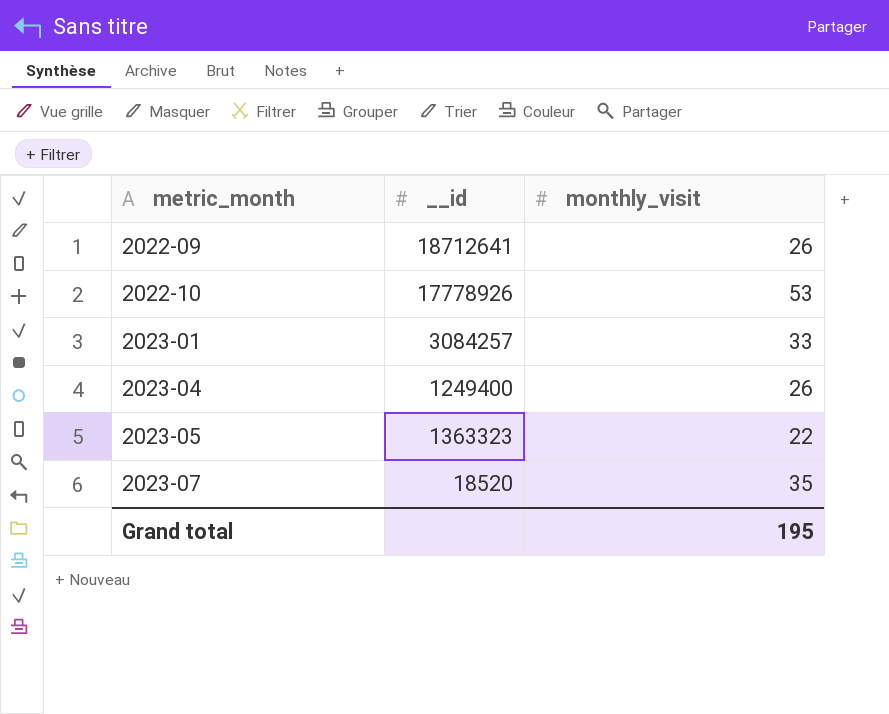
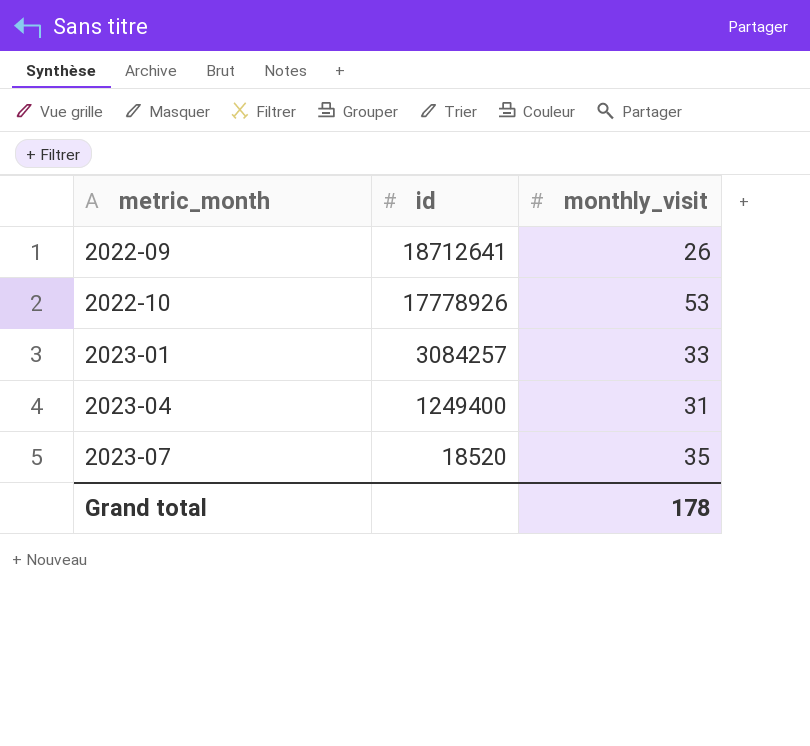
column name: __id -> id
row 2023-05: 1363323 | 22 -> none
2023-04 | monthly_visit: 26 -> 31
Grand total | monthly_visit: 195 -> 178

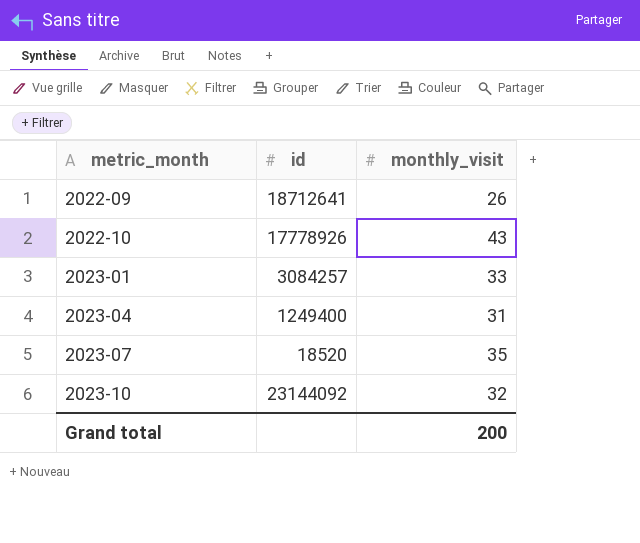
2022-10 | monthly_visit: 53 -> 43
row 2023-10: none -> 23144092 | 32
Grand total | monthly_visit: 178 -> 200

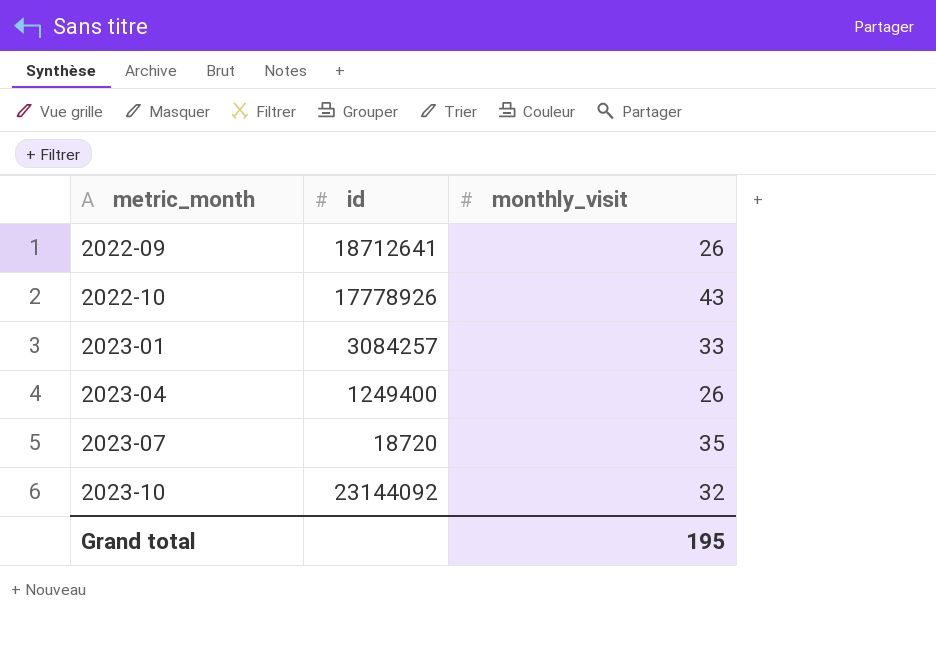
2023-04 | monthly_visit: 31 -> 26
2023-07 | id: 18520 -> 18720
Grand total | monthly_visit: 200 -> 195

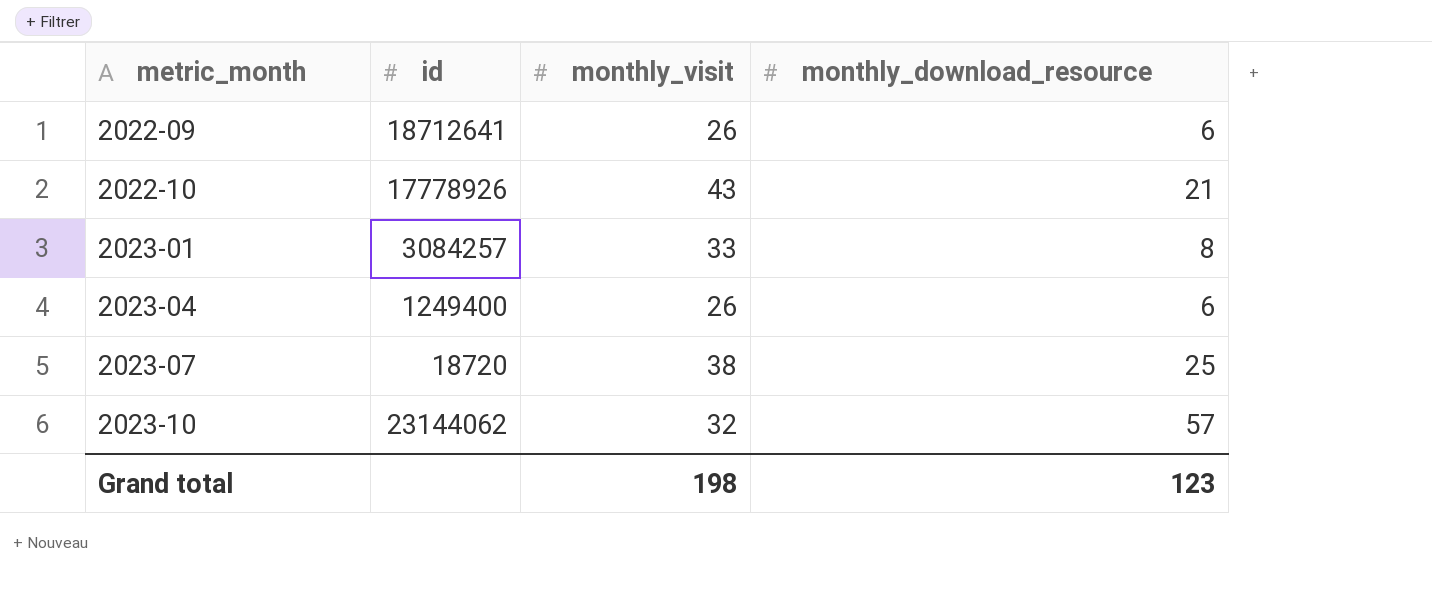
column monthly_download_resource | position: none -> 4
2023-07 | monthly_visit: 35 -> 38
2023-10 | id: 23144092 -> 23144062
Grand total | monthly_visit: 195 -> 198

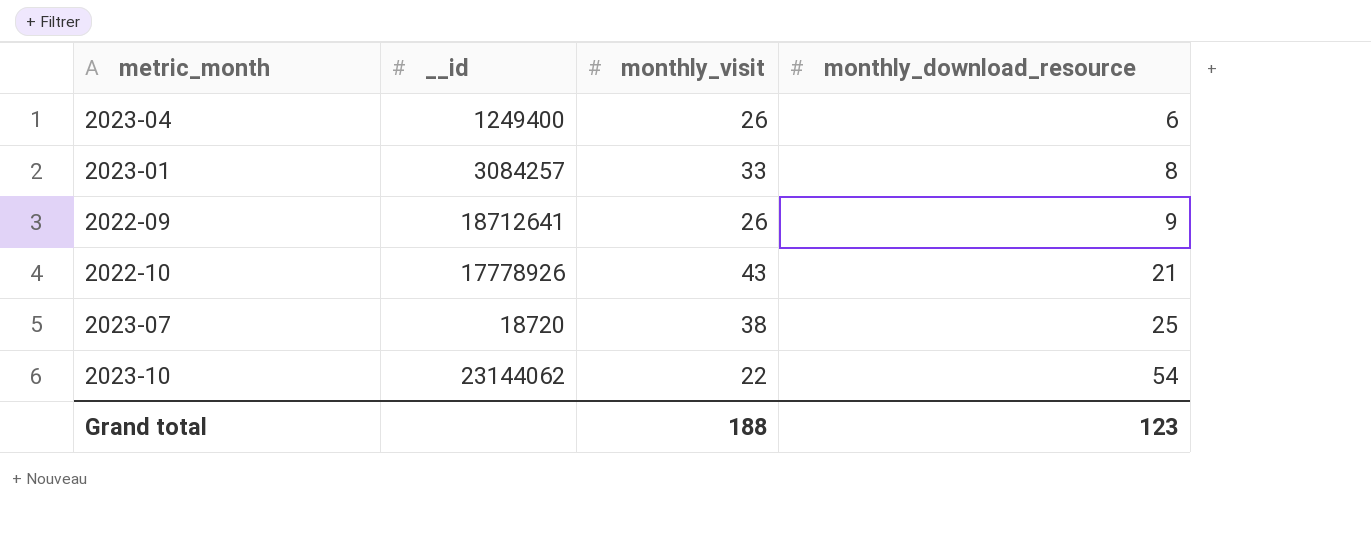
row order: metric_month ascending -> monthly_download_resource ascending
column name: id -> __id
2022-09 | monthly_download_resource: 6 -> 9
2023-10 | monthly_visit: 32 -> 22
2023-10 | monthly_download_resource: 57 -> 54
Grand total | monthly_visit: 198 -> 188

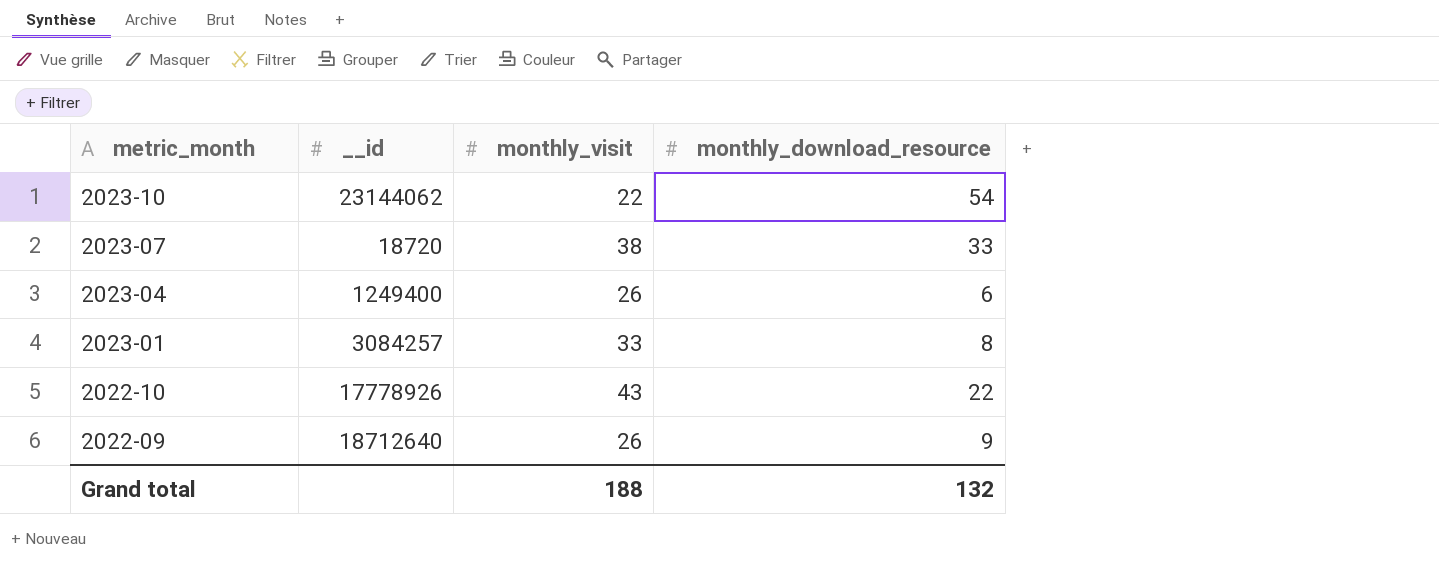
row order: monthly_download_resource ascending -> metric_month descending
2023-07 | monthly_download_resource: 25 -> 33
2022-10 | monthly_download_resource: 21 -> 22
2022-09 | __id: 18712641 -> 18712640
Grand total | monthly_download_resource: 123 -> 132

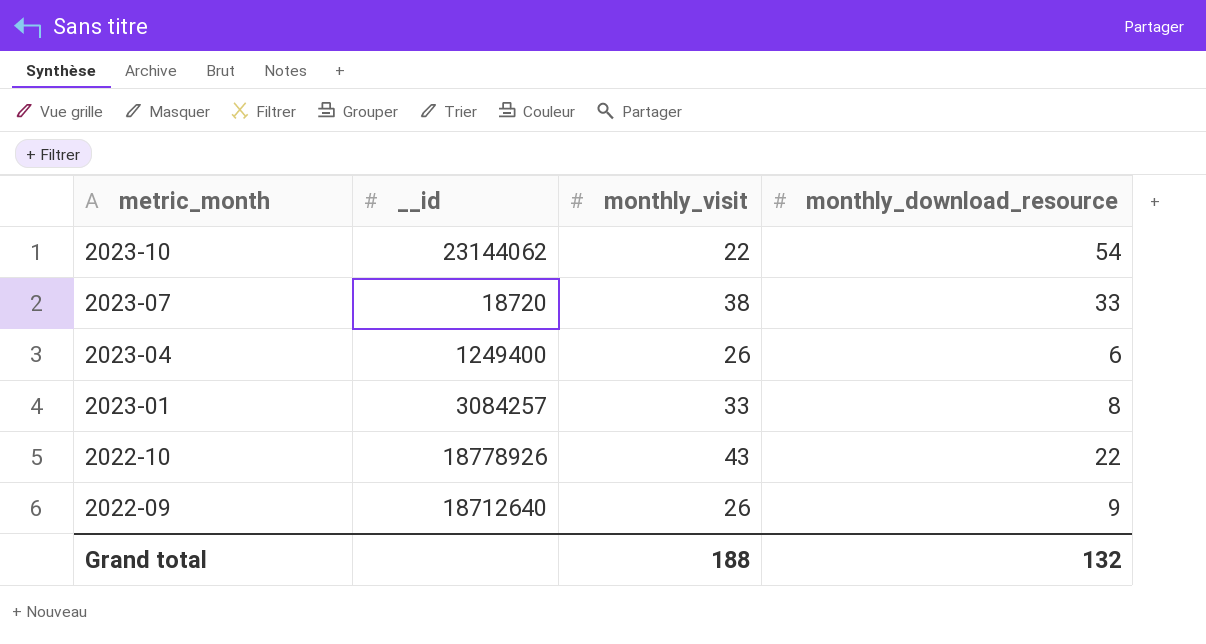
2022-10 | __id: 17778926 -> 18778926

